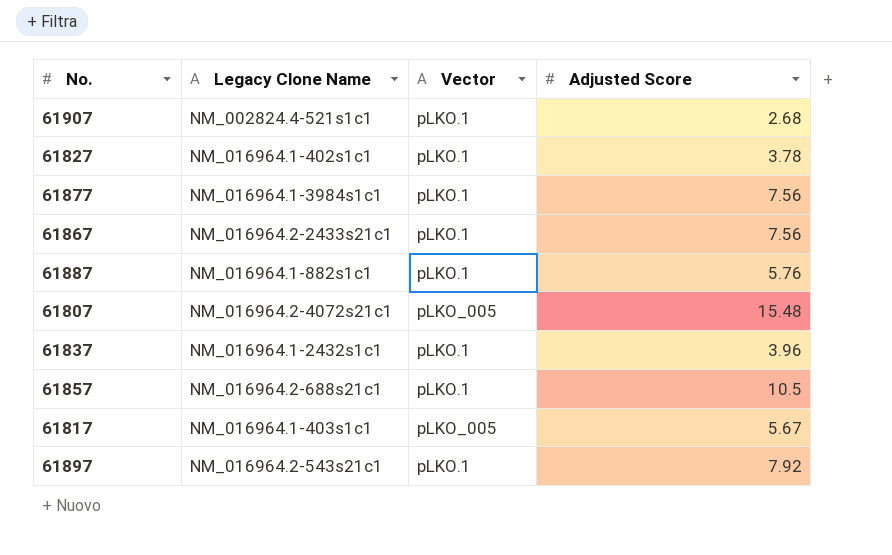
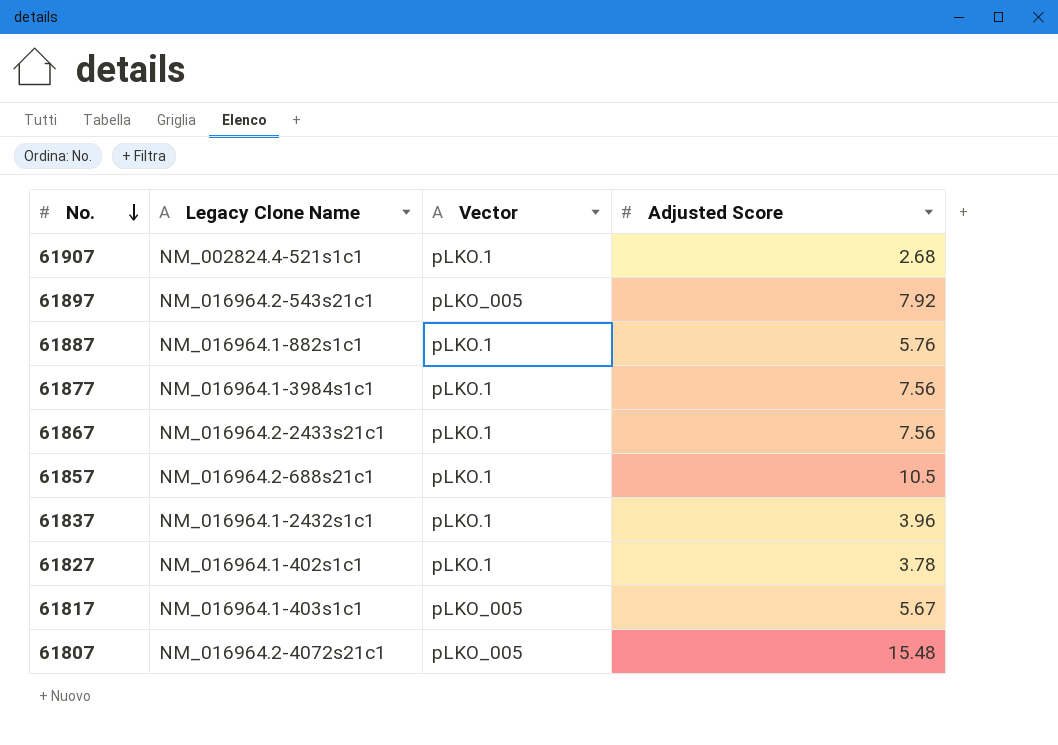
row order: none -> No. descending
61897 | Vector: pLKO.1 -> pLKO_005

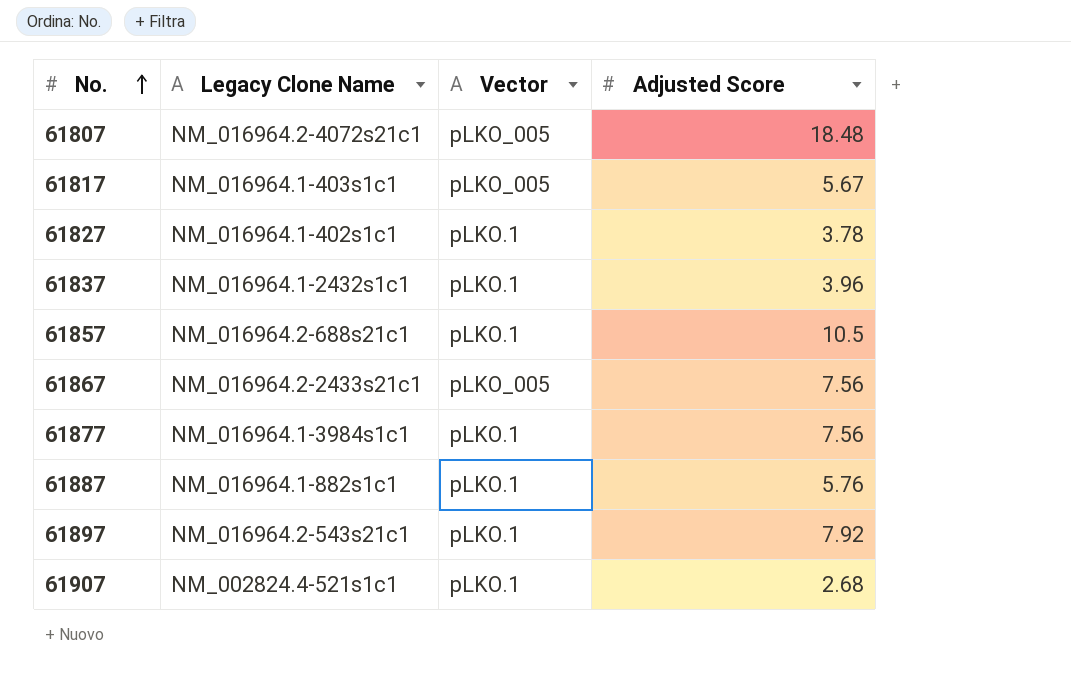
row order: No. descending -> No. ascending
61807 | Adjusted Score: 15.48 -> 18.48
61867 | Vector: pLKO.1 -> pLKO_005
61897 | Vector: pLKO_005 -> pLKO.1

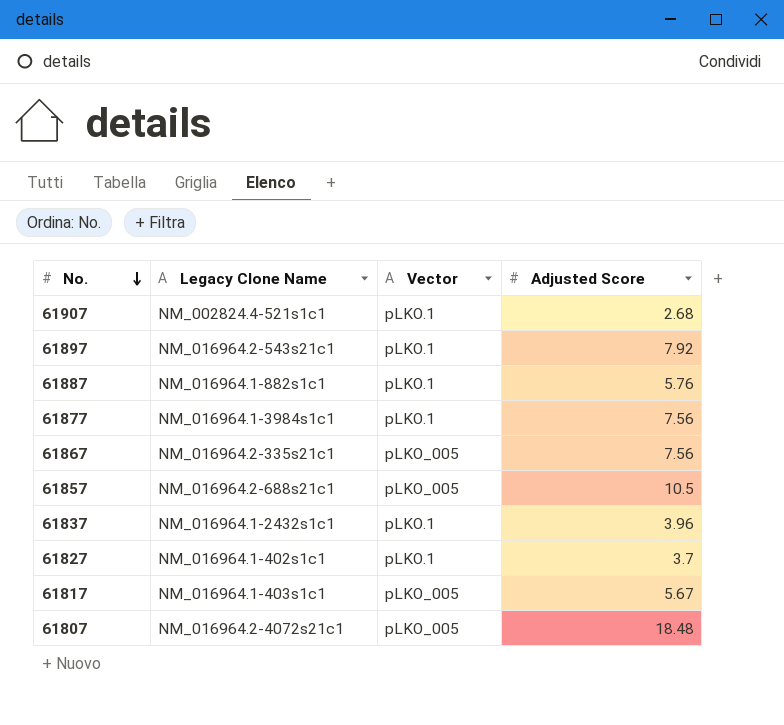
row order: No. ascending -> No. descending
61867 | Legacy Clone Name: NM_016964.2-2433s21c1 -> NM_016964.2-335s21c1
61857 | Vector: pLKO.1 -> pLKO_005
61827 | Adjusted Score: 3.78 -> 3.7

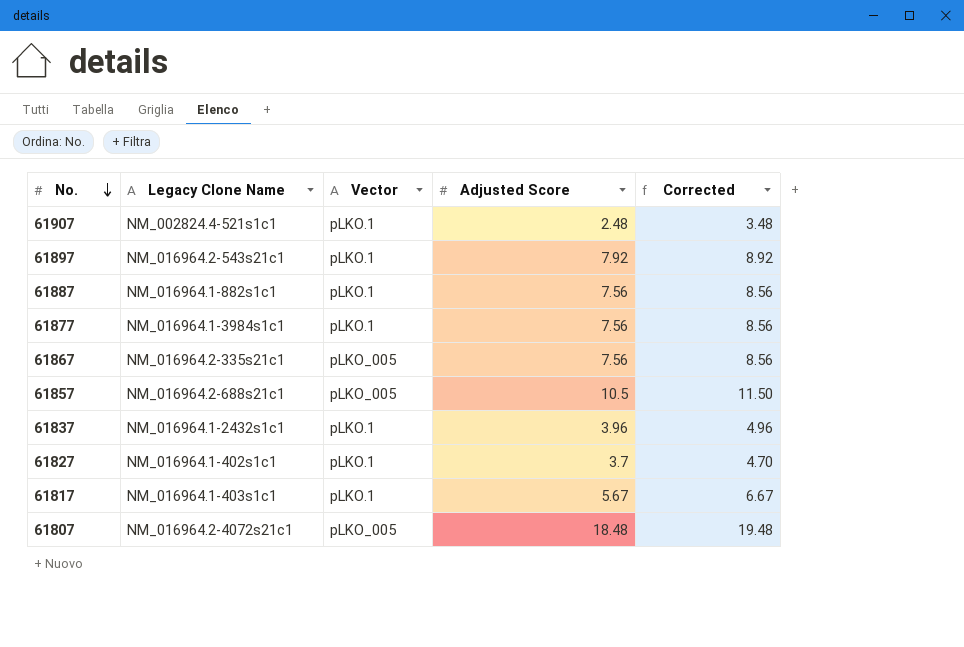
column Corrected | formula: none -> [Adjusted Score] + 1
61907 | Adjusted Score: 2.68 -> 2.48
61887 | Adjusted Score: 5.76 -> 7.56
61817 | Vector: pLKO_005 -> pLKO.1

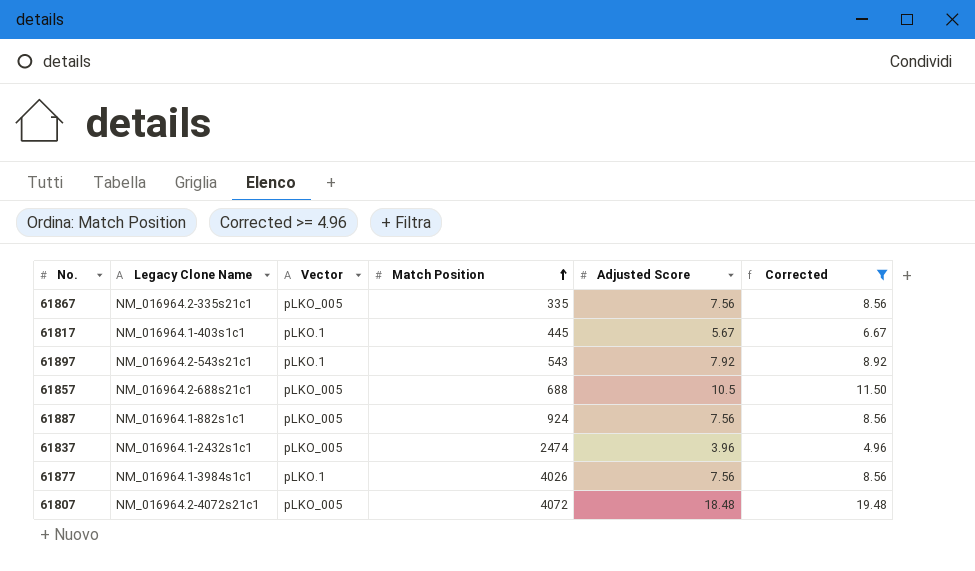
filter: none -> Corrected >= 4.96
row order: No. descending -> Match Position ascending
column Match Position | position: none -> 4
61887 | Vector: pLKO.1 -> pLKO_005
61837 | Vector: pLKO.1 -> pLKO_005

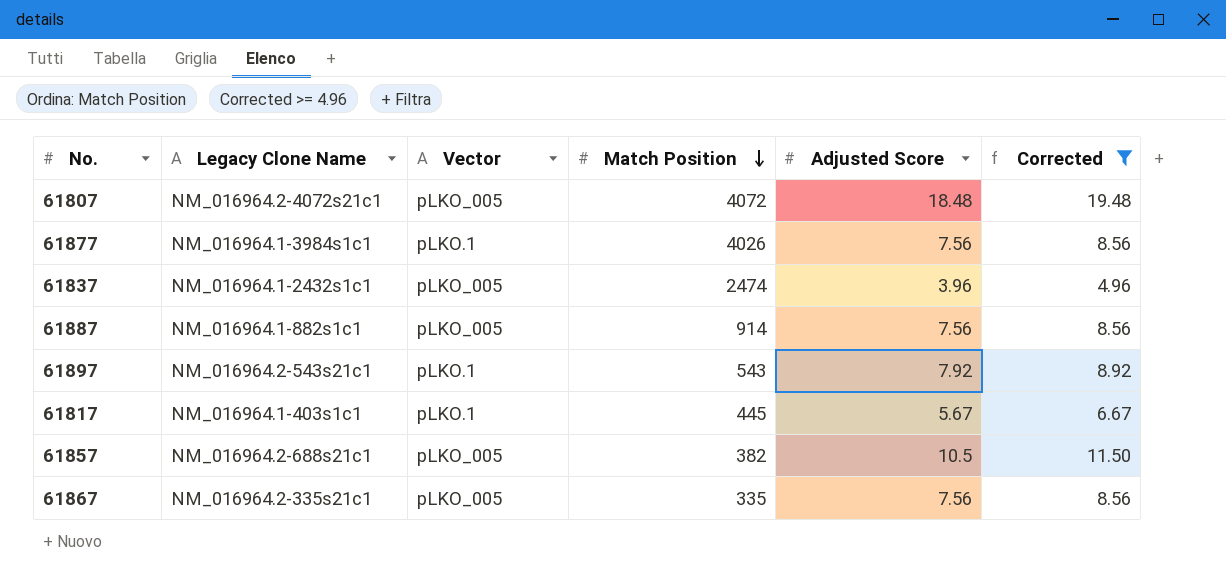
row order: Match Position ascending -> Match Position descending
61887 | Match Position: 924 -> 914
61857 | Match Position: 688 -> 382

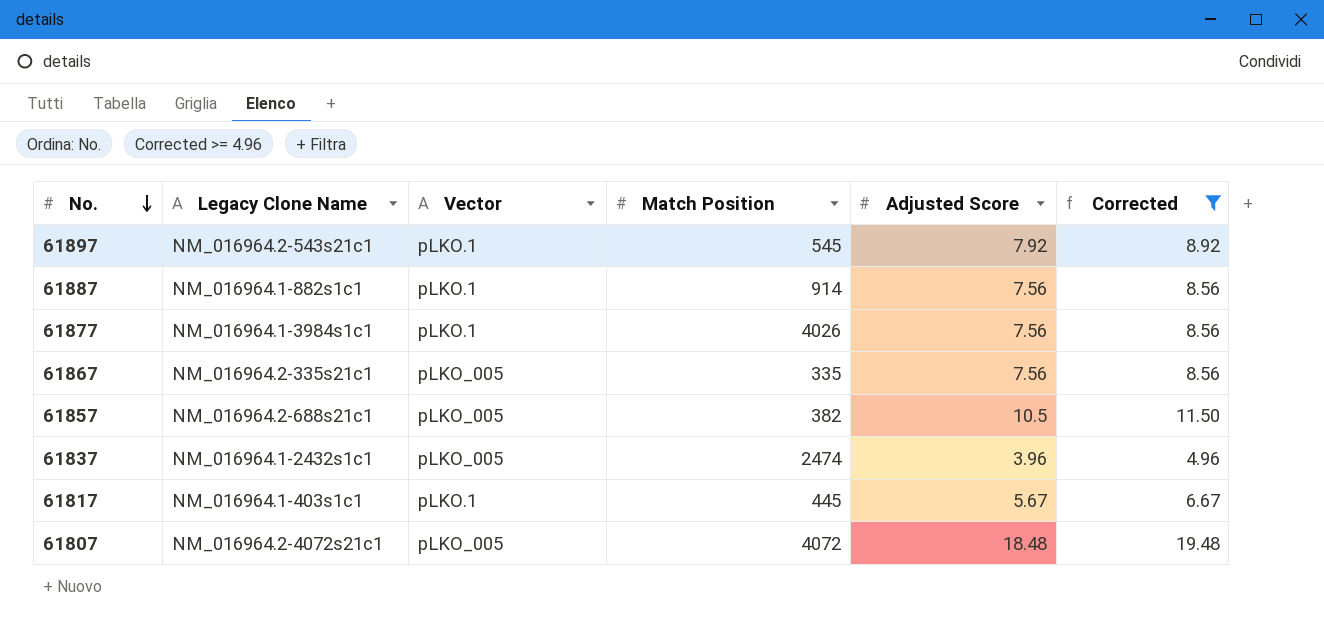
row order: Match Position descending -> No. descending
61897 | Match Position: 543 -> 545
61887 | Vector: pLKO_005 -> pLKO.1

